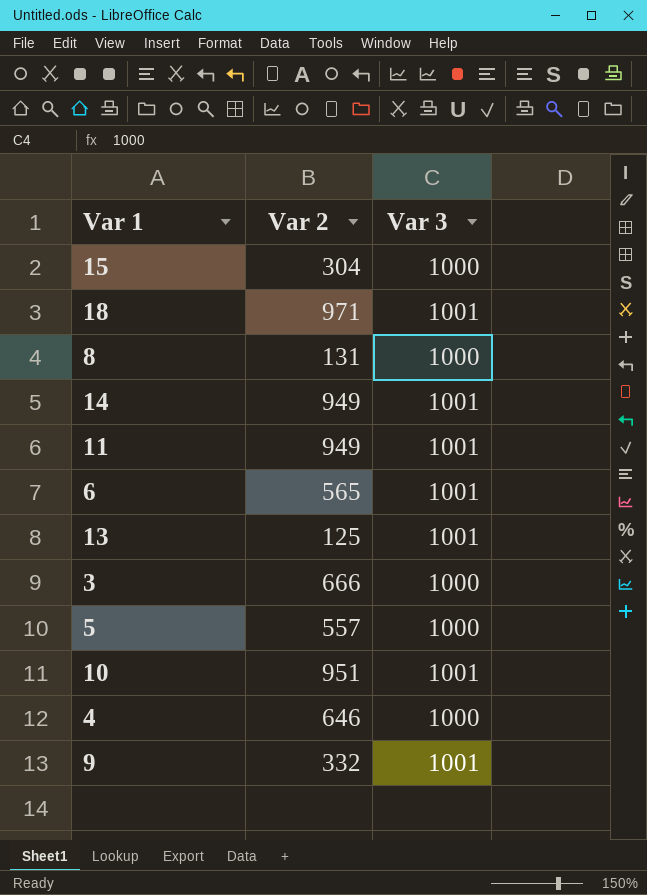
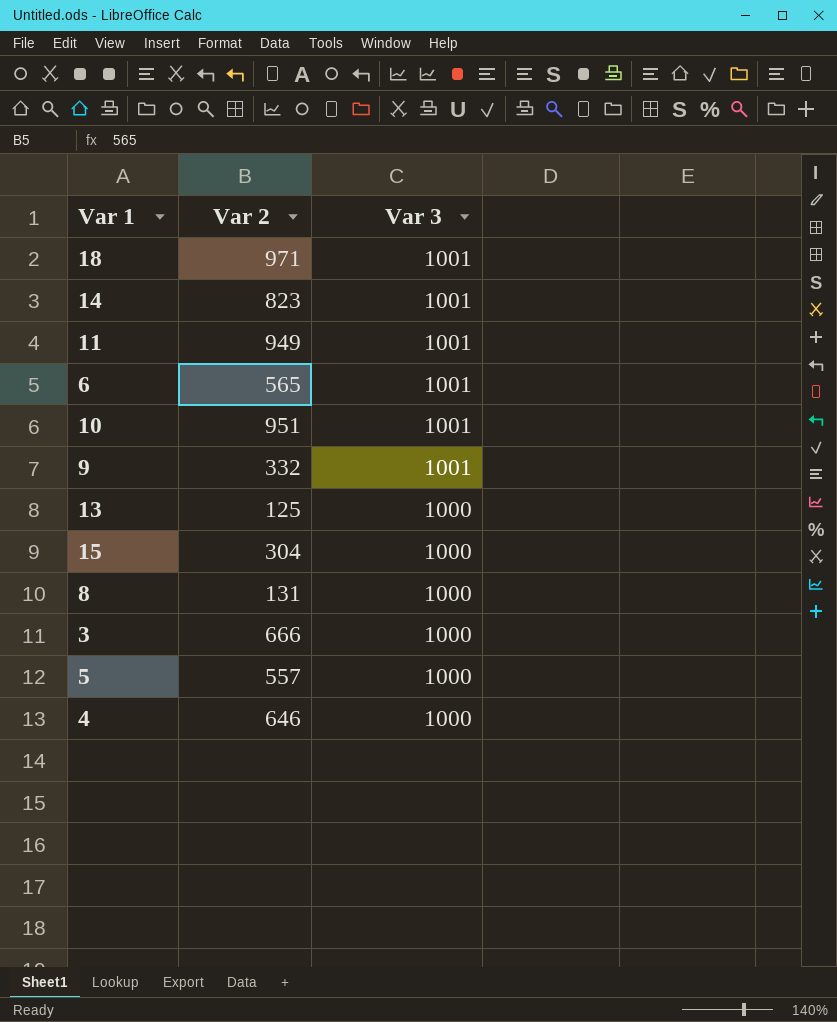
row order: none -> Var 3 descending
14 | Var 2: 949 -> 823
13 | Var 3: 1001 -> 1000

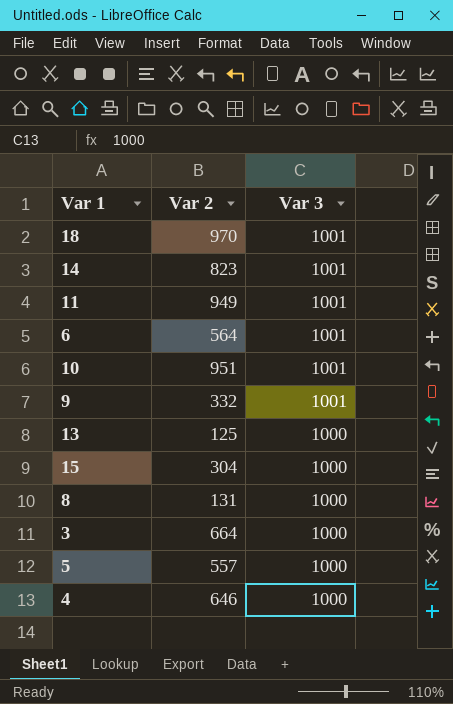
18 | Var 2: 971 -> 970
6 | Var 2: 565 -> 564
3 | Var 2: 666 -> 664

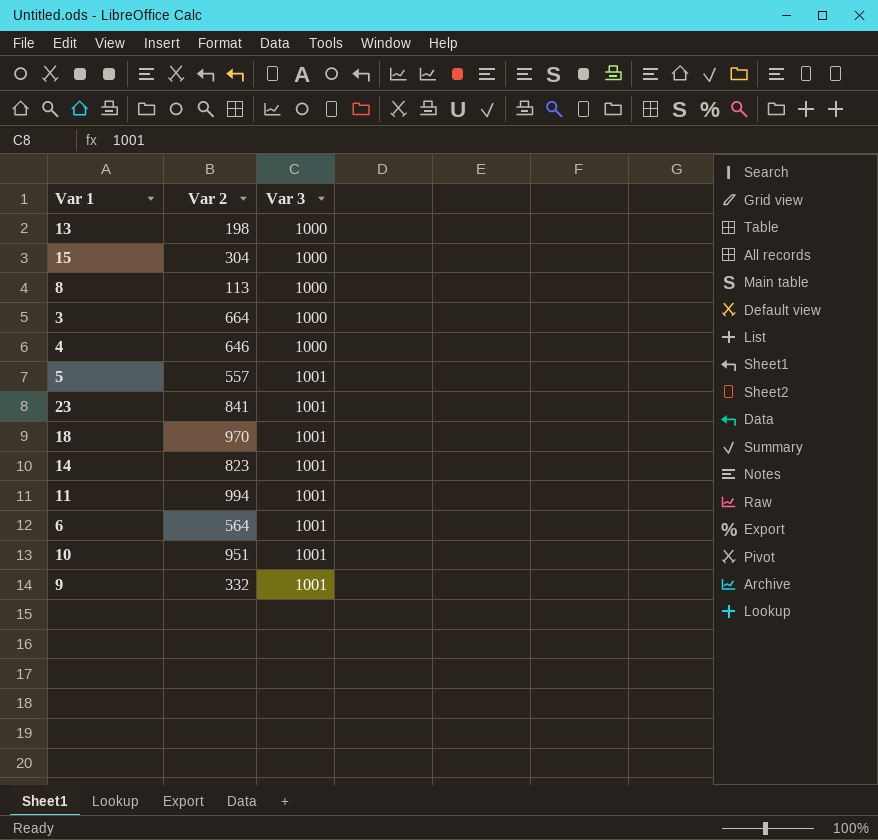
row order: Var 3 descending -> Var 3 ascending
13 | Var 2: 125 -> 198
8 | Var 2: 131 -> 113
5 | Var 3: 1000 -> 1001
row 23: none -> 841 | 1001
11 | Var 2: 949 -> 994

